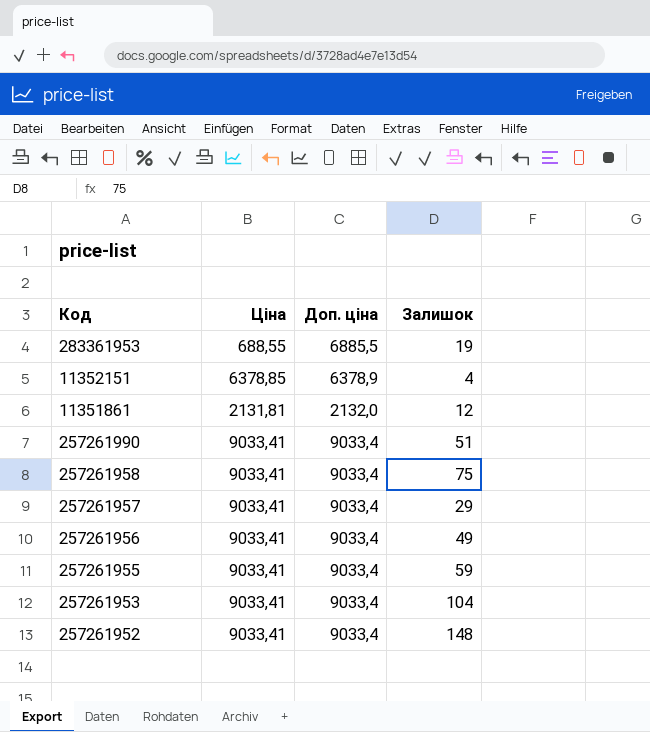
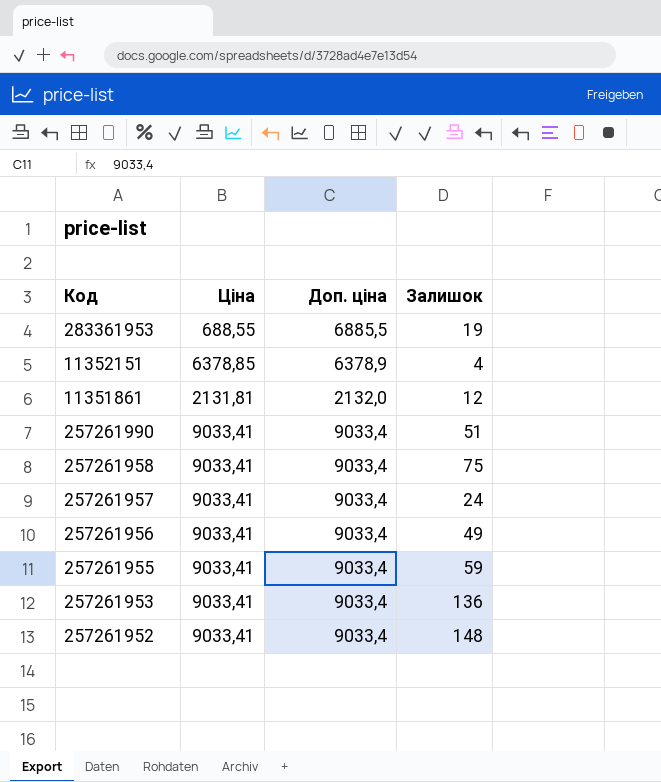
257261957 | Залишок: 29 -> 24
257261953 | Залишок: 104 -> 136

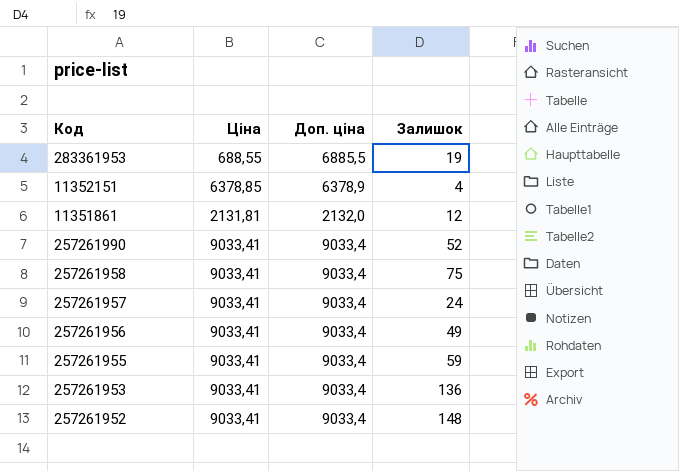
257261990 | Залишок: 51 -> 52

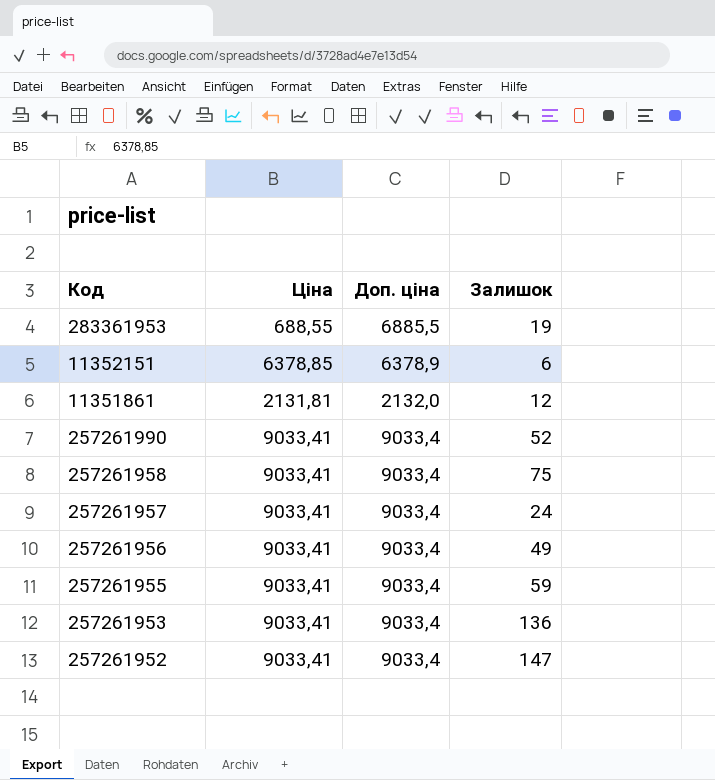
11352151 | Залишок: 4 -> 6
257261952 | Залишок: 148 -> 147

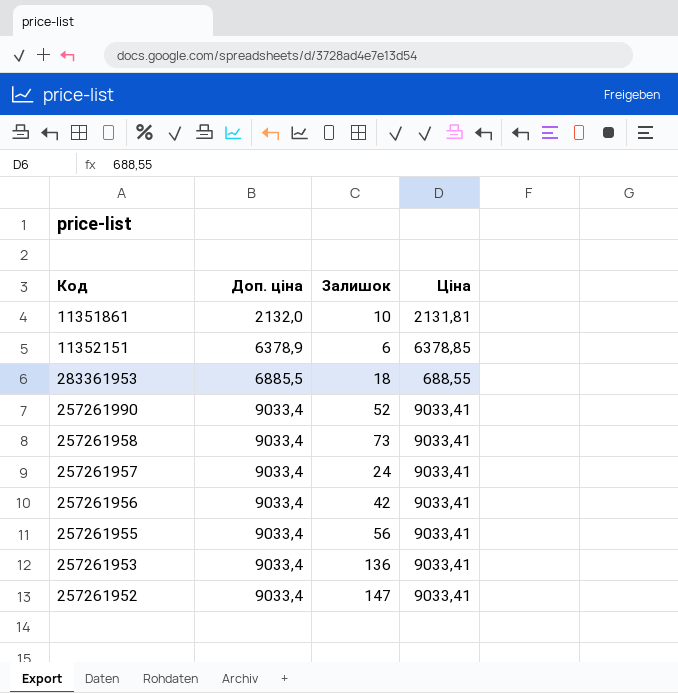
row order: none -> Доп. ціна ascending
column Ціна | position: 2 -> 4
11351861 | Залишок: 12 -> 10
283361953 | Залишок: 19 -> 18
257261958 | Залишок: 75 -> 73
257261956 | Залишок: 49 -> 42
257261955 | Залишок: 59 -> 56

